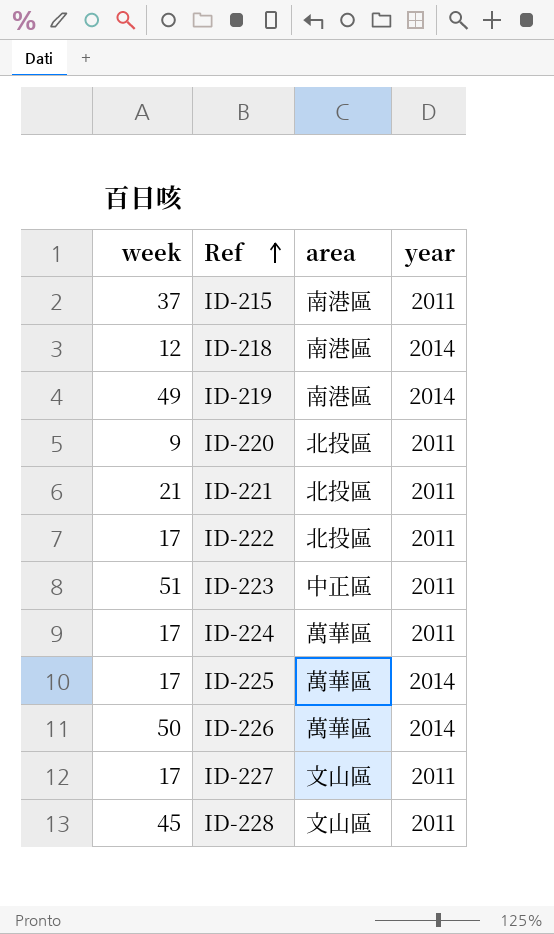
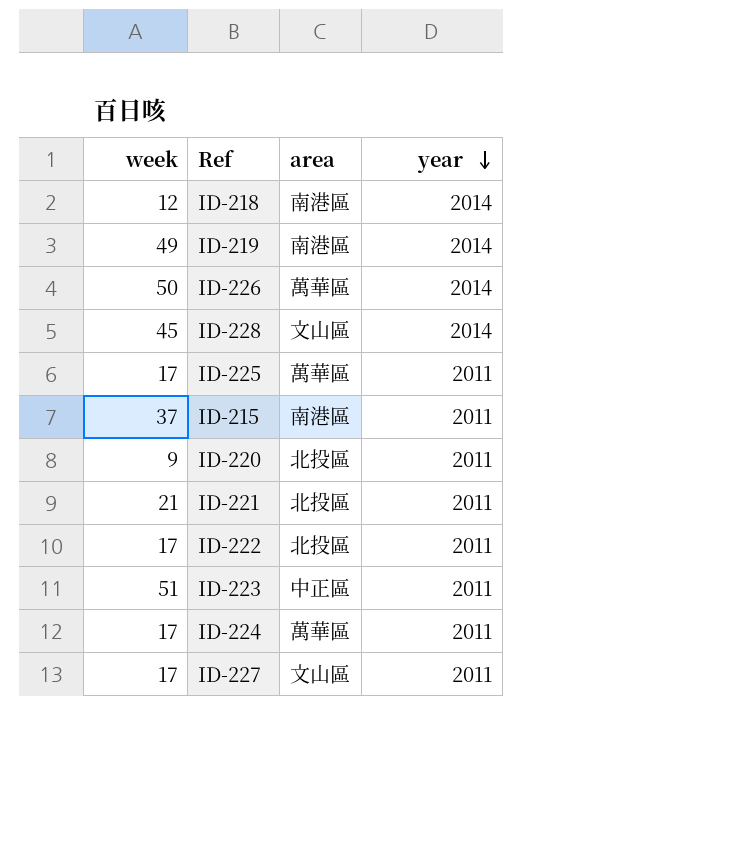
row order: Ref ascending -> year descending
ID-228 | year: 2011 -> 2014
ID-225 | year: 2014 -> 2011

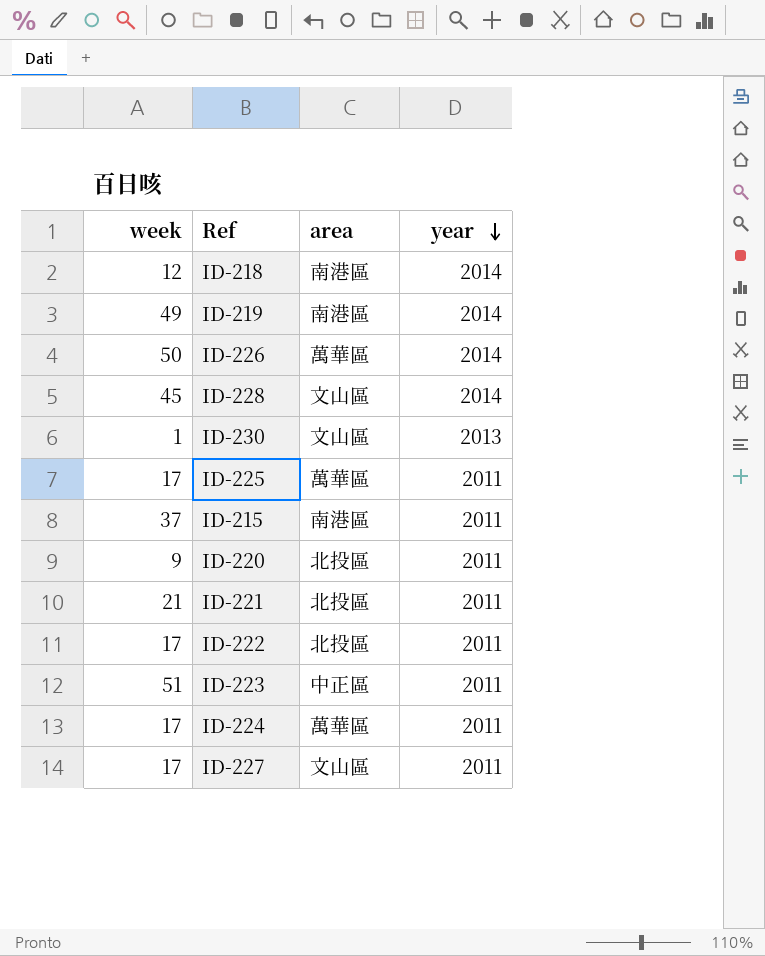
row ID-230: none -> 1 | 文山區 | 2013

